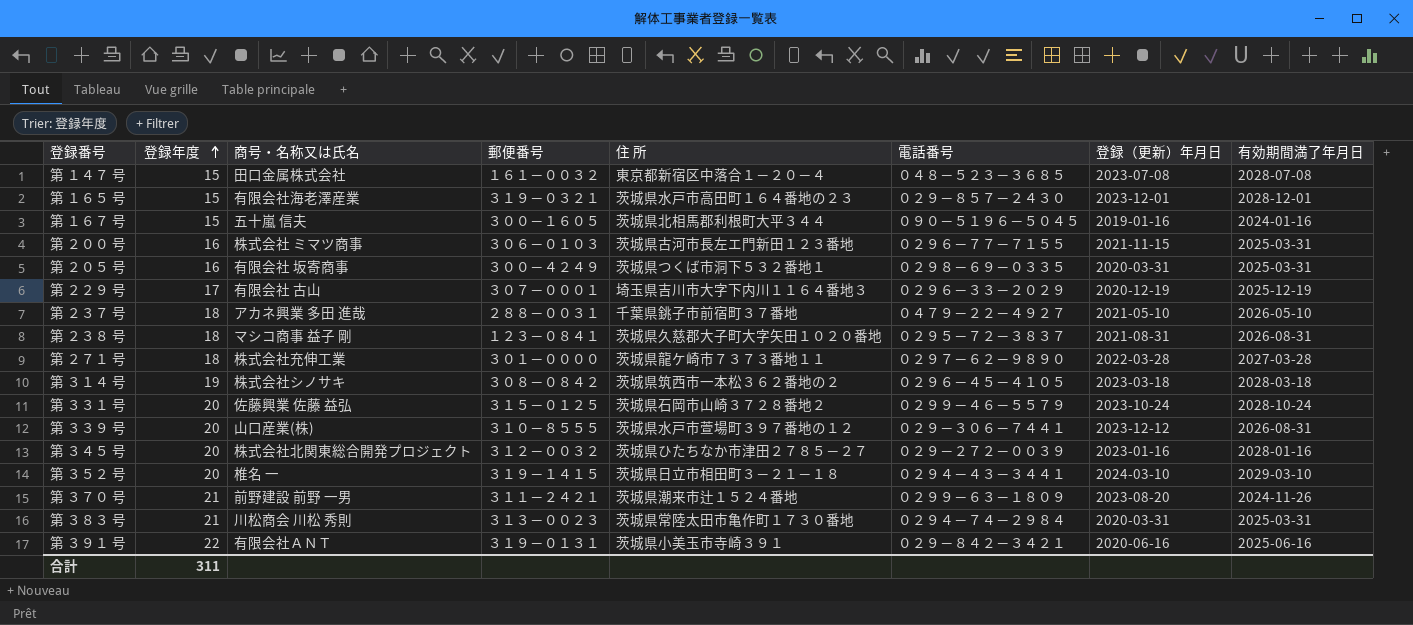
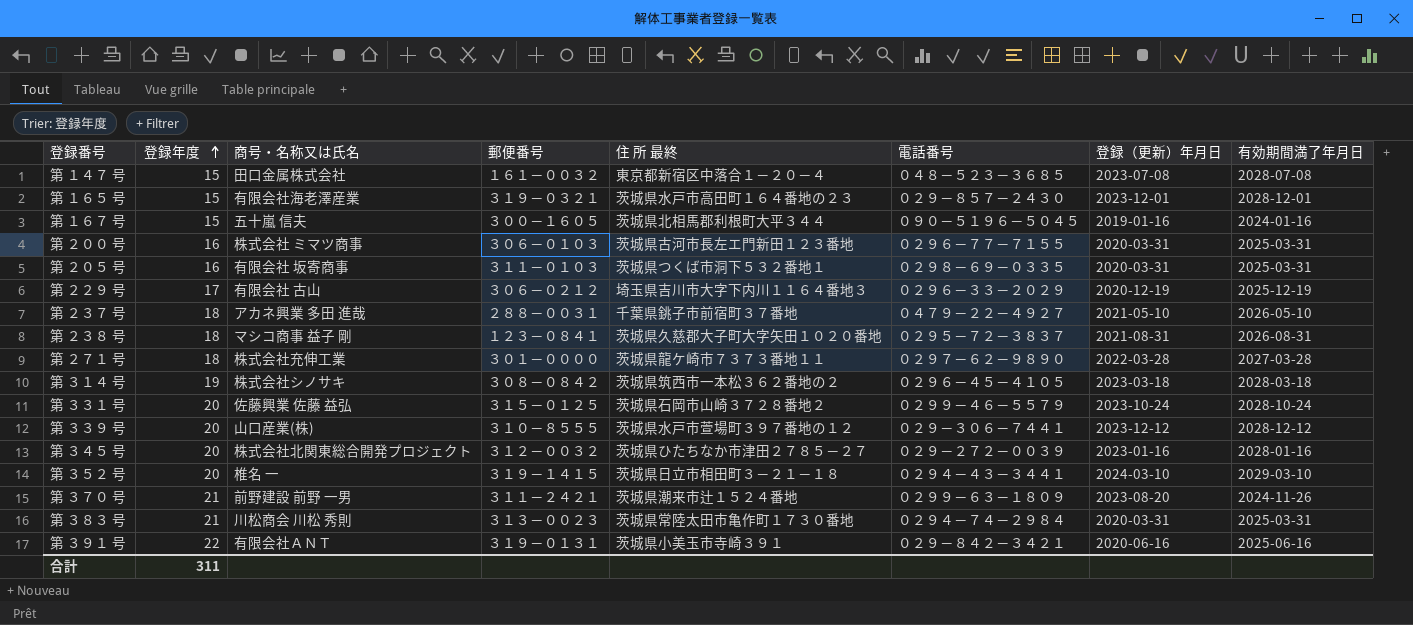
column name: 住 所 -> 住 所 最終
第 ２００ 号 | 登録（更新）年月日: 2021-11-15 -> 2020-03-31
第 ２０５ 号 | 郵便番号: ３００－４２４９ -> ３１１－０１０３
第 ２２９ 号 | 郵便番号: ３０７－０００１ -> ３０６－０２１２
第 ３３９ 号 | 有効期間満了年月日: 2026-08-31 -> 2028-12-12

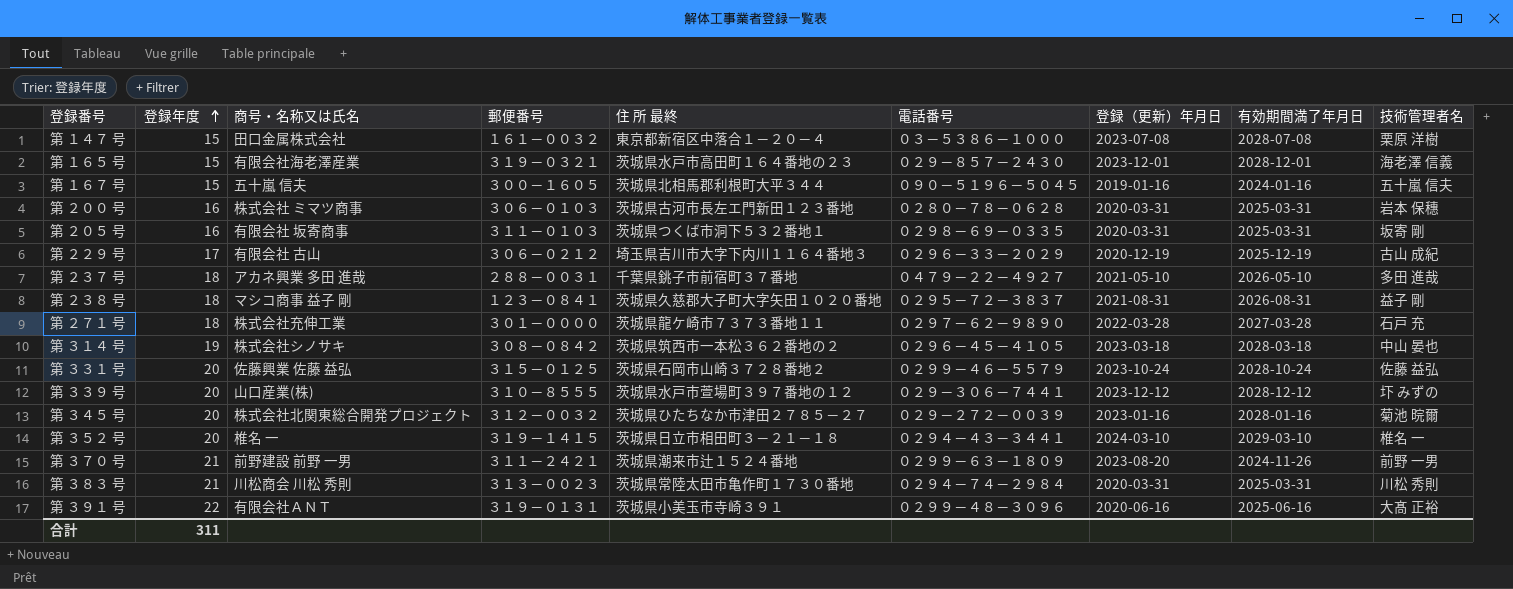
column 技術管理者名 | position: none -> 9
第 １４７ 号 | 電話番号: ０４８－５２３－３６８５ -> ０３－５３８６－１０００
第 ２００ 号 | 電話番号: ０２９６－７７－７１５５ -> ０２８０－７８－０６２８
第 ３９１ 号 | 電話番号: ０２９－８４２－３４２１ -> ０２９９－４８－３０９６

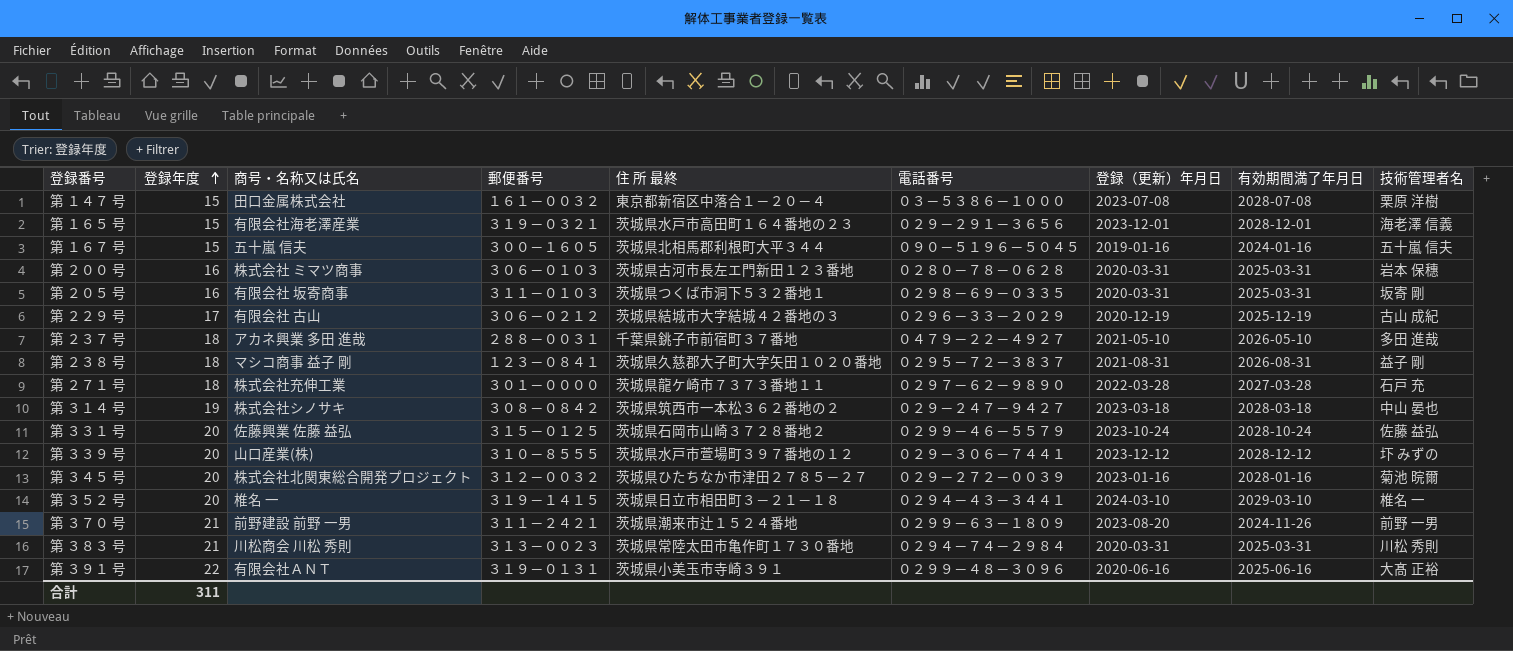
第 １６５ 号 | 電話番号: ０２９－８５７－２４３０ -> ０２９－２９１－３６５６
第 ２２９ 号 | 住 所 最終: 埼玉県吉川市大字下内川１１６４番地３ -> 茨城県結城市大字結城４２番地の３
第 ３１４ 号 | 電話番号: ０２９６－４５－４１０５ -> ０２９－２４７－９４２７

